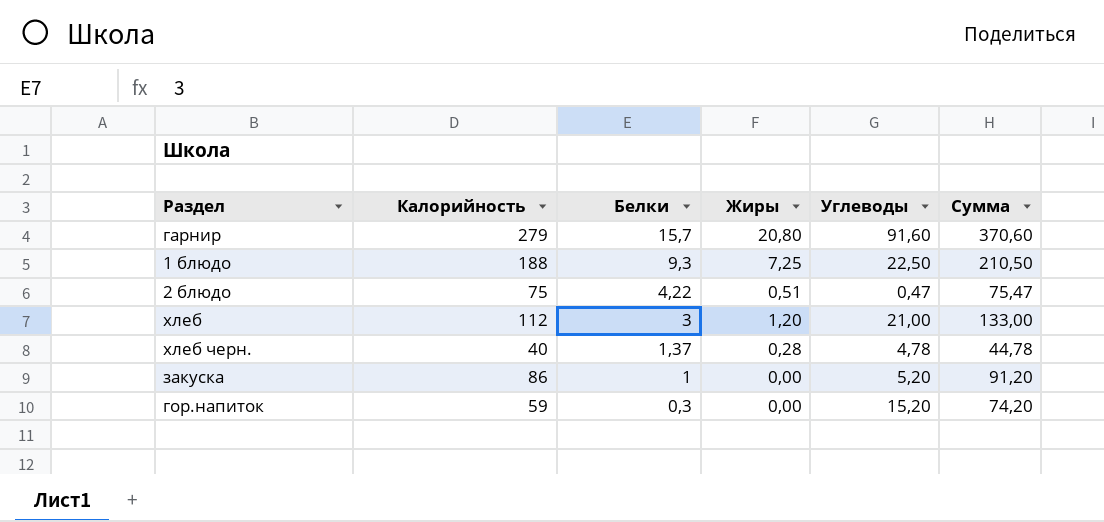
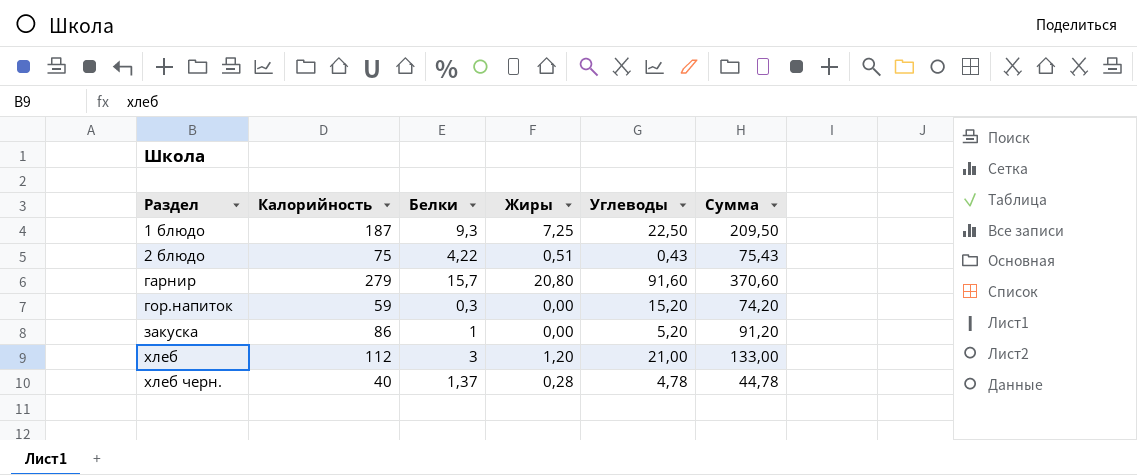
row order: Белки descending -> Раздел ascending
1 блюдо | Калорийность: 188 -> 187
1 блюдо | Сумма: 210,50 -> 209,50
2 блюдо | Углеводы: 0,47 -> 0,43
2 блюдо | Сумма: 75,47 -> 75,43

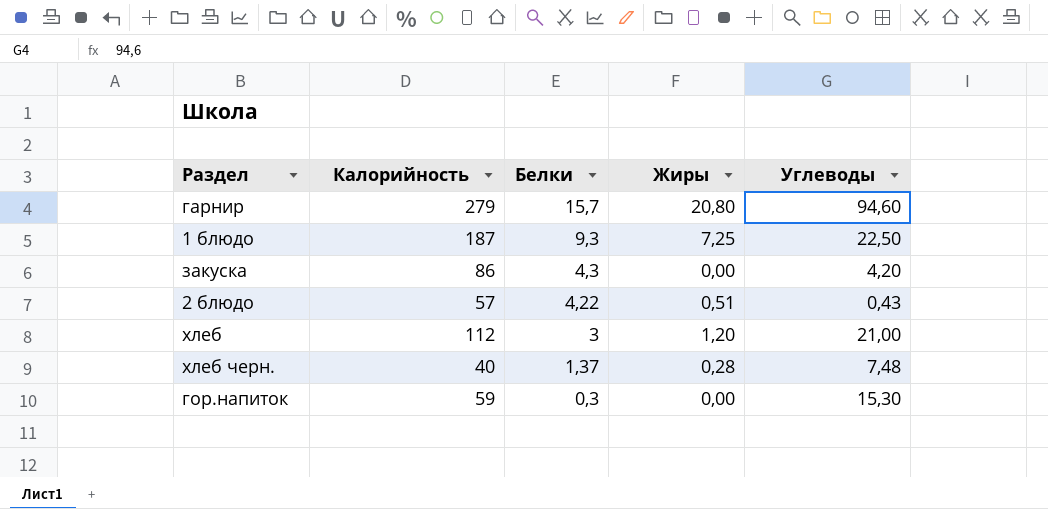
row order: Раздел ascending -> Белки descending
column Сумма | formula: [Калорийность] + [Углеводы] -> none
гарнир | Углеводы: 91,60 -> 94,60
закуска | Белки: 1 -> 4,3
закуска | Углеводы: 5,20 -> 4,20
2 блюдо | Калорийность: 75 -> 57
хлеб черн. | Углеводы: 4,78 -> 7,48
гор.напиток | Углеводы: 15,20 -> 15,30

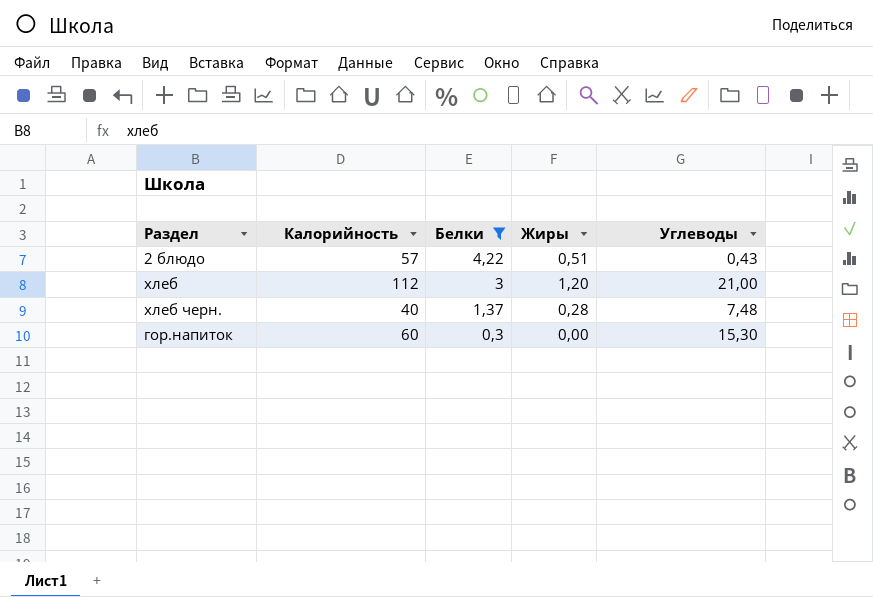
filter: none -> Белки <= 4,22
гор.напиток | Калорийность: 59 -> 60

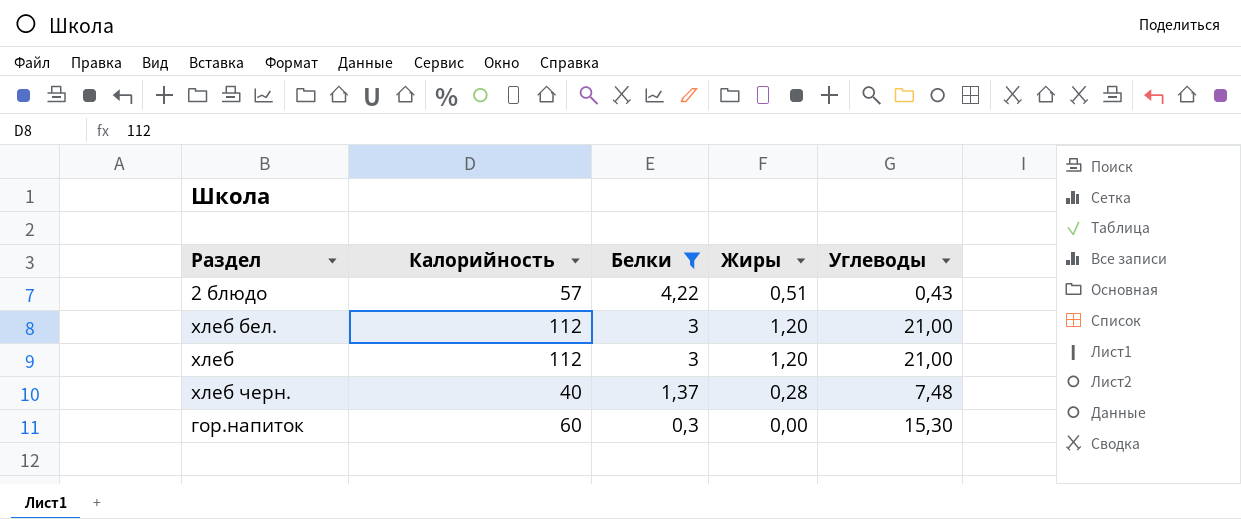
row хлеб бел.: none -> 112 | 3 | 1,20 | 21,00

